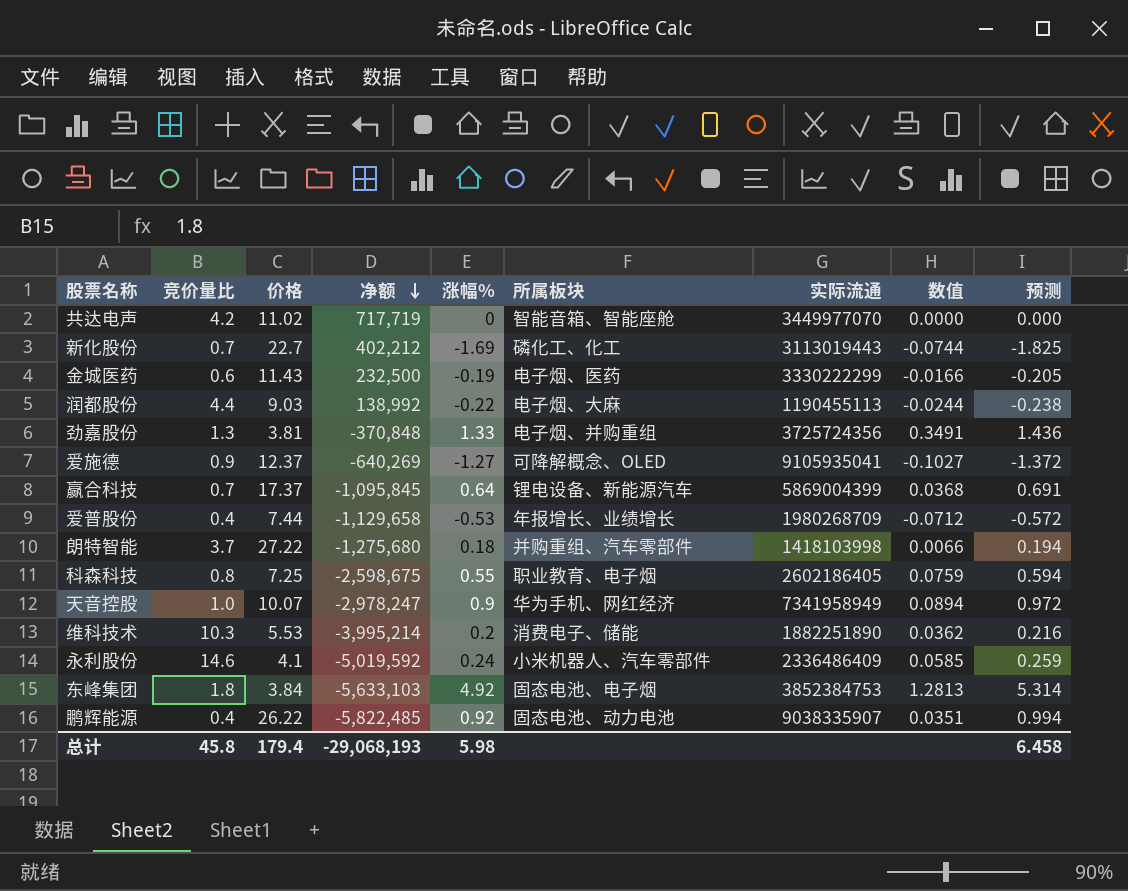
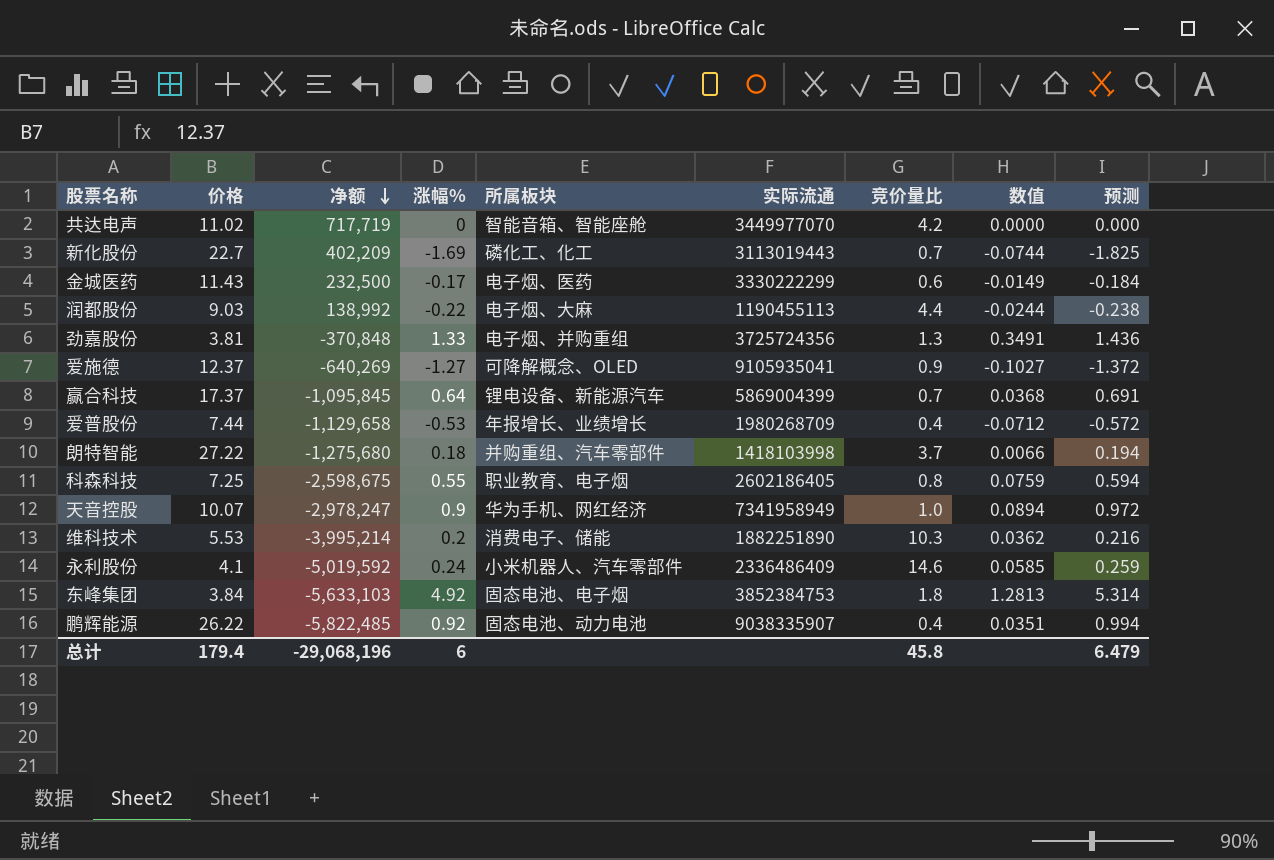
column 竞价量比 | position: 2 -> 7
新化股份 | 净额: 402,212 -> 402,209
金城医药 | 涨幅%: -0.19 -> -0.17
金城医药 | 数值: -0.0166 -> -0.0149
金城医药 | 预测: -0.205 -> -0.184
总计 | 净额: -29,068,193 -> -29,068,196
总计 | 涨幅%: 5.98 -> 6
总计 | 预测: 6.458 -> 6.479

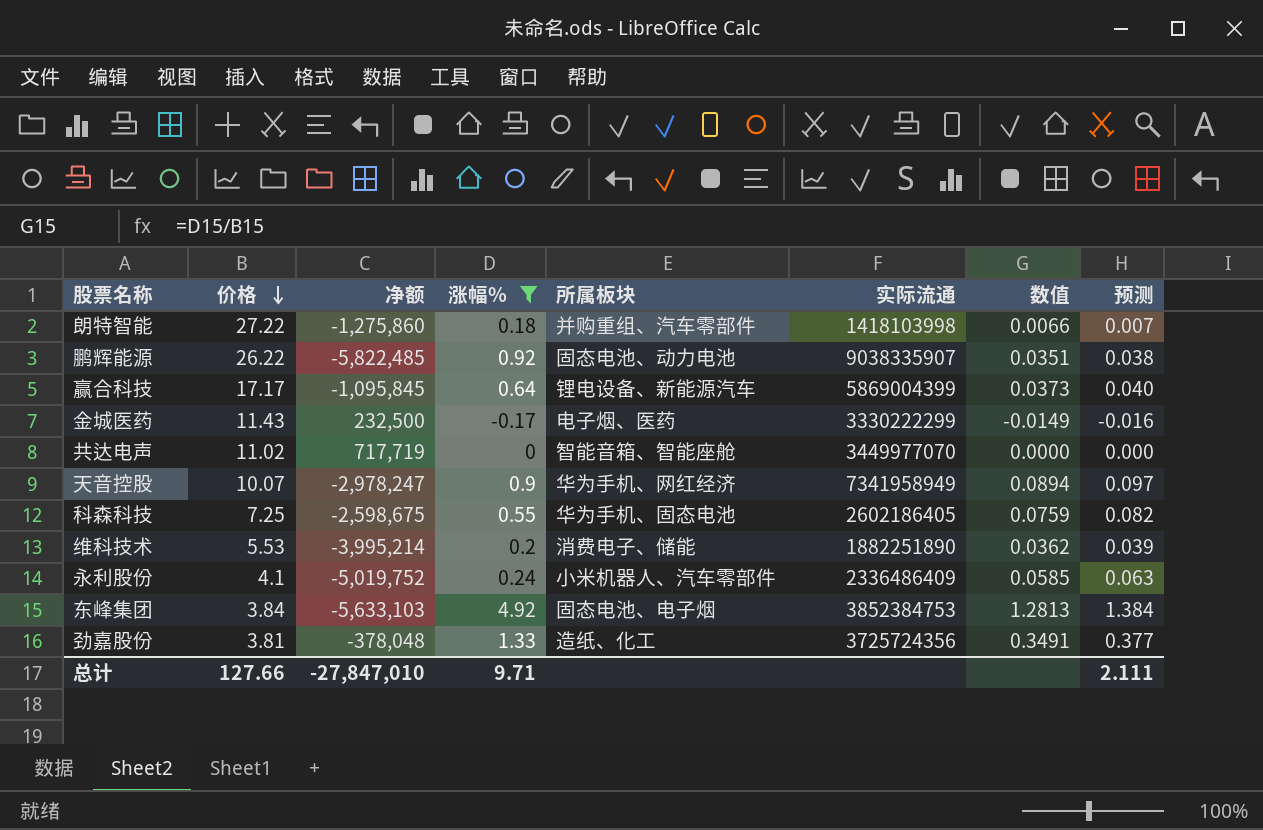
filter: none -> 涨幅% >= -0.17
row order: 净额 descending -> 价格 descending
column 竞价量比 | position: 7 -> none
column 预测 | formula: [涨幅%] * 1.08 -> [数值] * 1.08
朗特智能 | 净额: -1,275,680 -> -1,275,860
赢合科技 | 价格: 17.37 -> 17.17
赢合科技 | 数值: 0.0368 -> 0.0373
科森科技 | 所属板块: 职业教育、电子烟 -> 华为手机、固态电池
永利股份 | 净额: -5,019,592 -> -5,019,752
劲嘉股份 | 净额: -370,848 -> -378,048
劲嘉股份 | 所属板块: 电子烟、并购重组 -> 造纸、化工
总计 | 价格: 179.4 -> 127.66
总计 | 净额: -29,068,196 -> -27,847,010
总计 | 涨幅%: 6 -> 9.71
总计 | 预测: 6.479 -> 2.111

